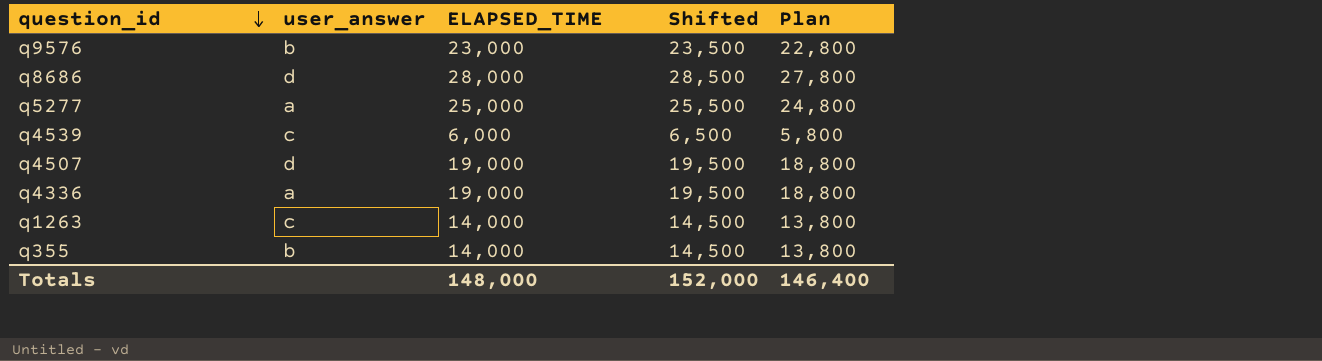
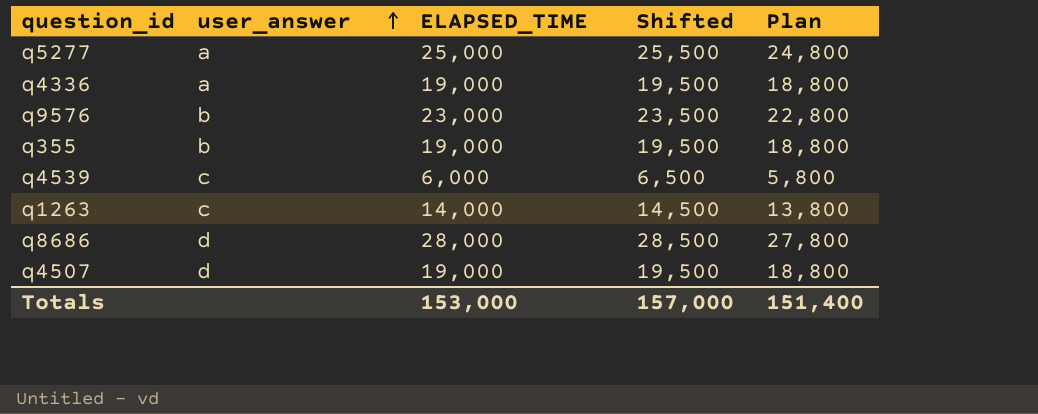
row order: question_id descending -> user_answer ascending
q355 | ELAPSED_TIME: 14,000 -> 19,000
q355 | Shifted: 14,500 -> 19,500
q355 | Plan: 13,800 -> 18,800
Totals | ELAPSED_TIME: 148,000 -> 153,000
Totals | Shifted: 152,000 -> 157,000
Totals | Plan: 146,400 -> 151,400

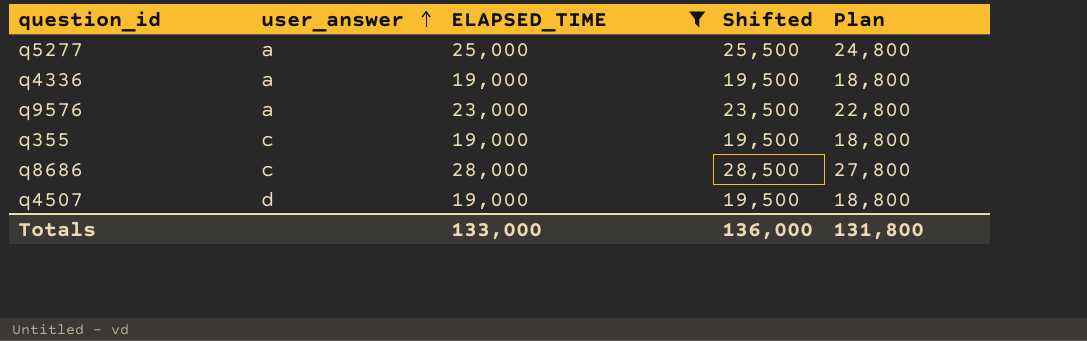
filter: none -> ELAPSED_TIME >= 19,000
q9576 | user_answer: b -> a
q355 | user_answer: b -> c
q8686 | user_answer: d -> c
Totals | ELAPSED_TIME: 153,000 -> 133,000
Totals | Shifted: 157,000 -> 136,000
Totals | Plan: 151,400 -> 131,800

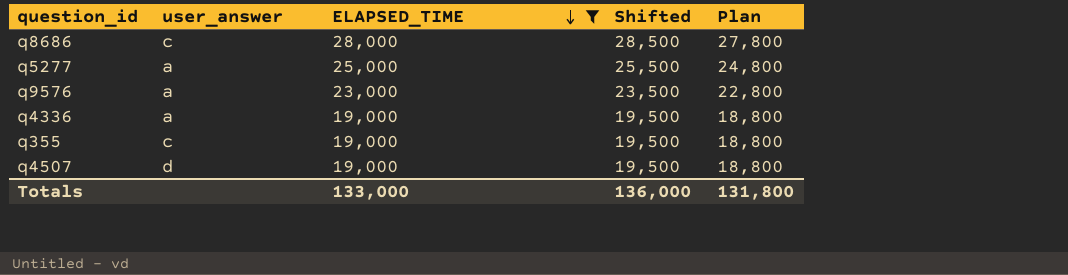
row order: user_answer ascending -> ELAPSED_TIME descending

